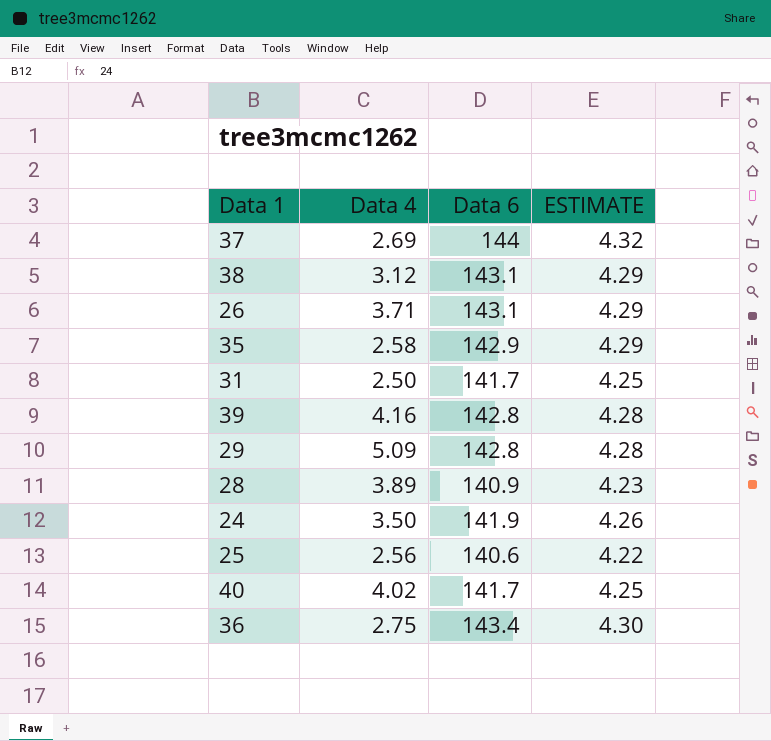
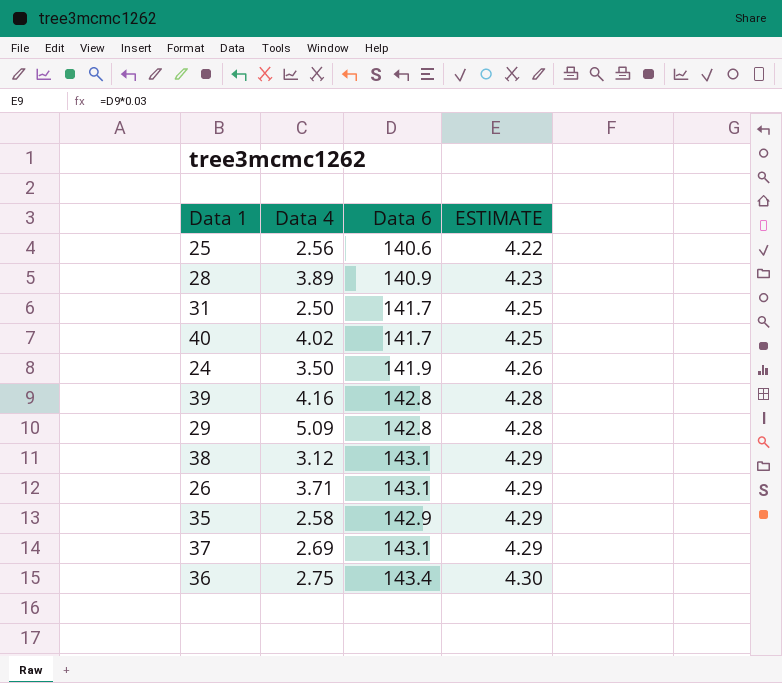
row order: none -> ESTIMATE ascending
37 | Data 6: 144 -> 143.1
37 | ESTIMATE: 4.32 -> 4.29

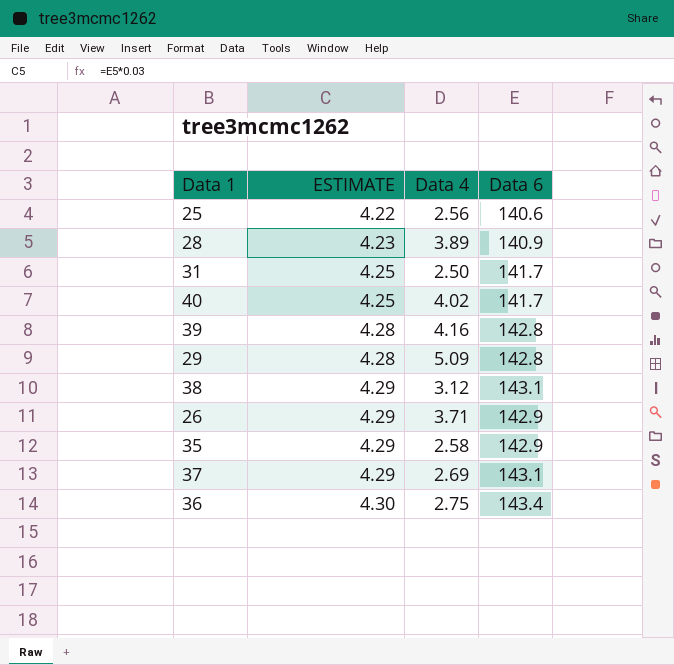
column ESTIMATE | position: 4 -> 2
row 24: 3.50 | 141.9 | 4.26 -> none
26 | Data 6: 143.1 -> 142.9

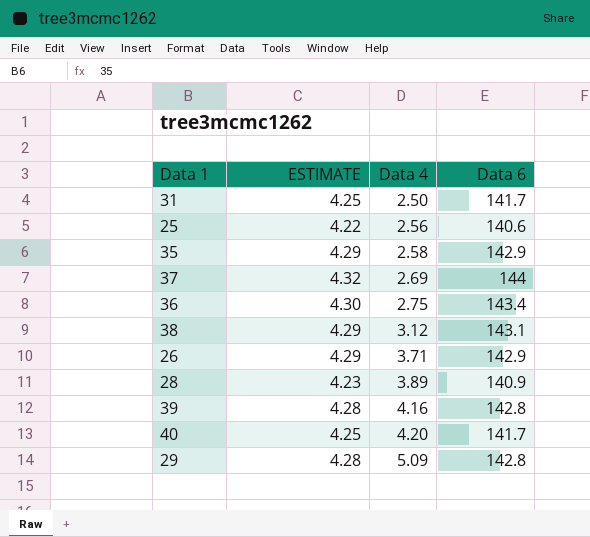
row order: ESTIMATE ascending -> Data 4 ascending
37 | ESTIMATE: 4.29 -> 4.32
37 | Data 6: 143.1 -> 144
40 | Data 4: 4.02 -> 4.20

